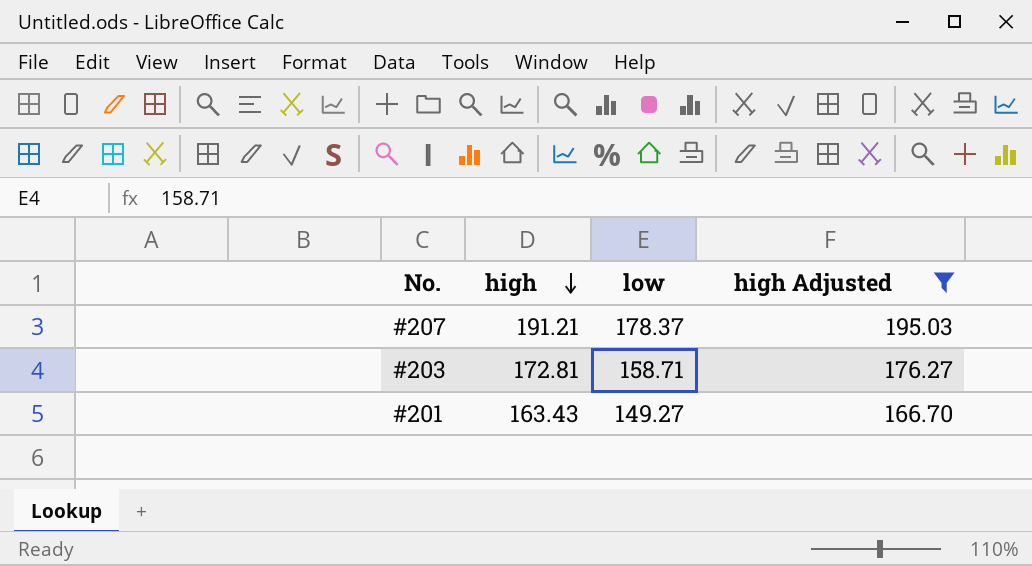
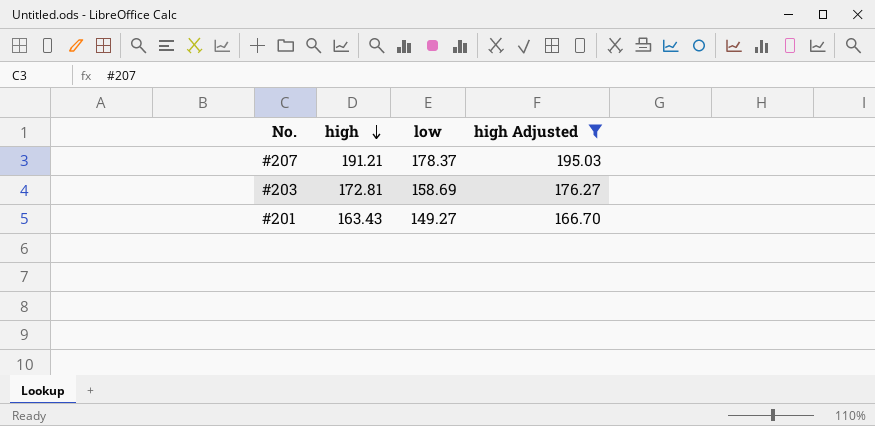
#203 | low: 158.71 -> 158.69

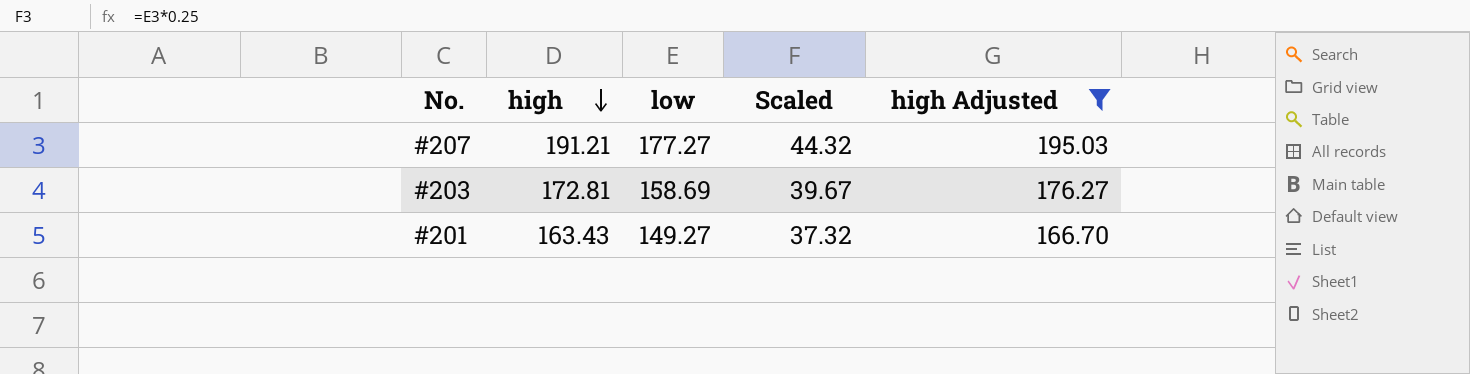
column Scaled | formula: none -> [low] * 0.25
#207 | low: 178.37 -> 177.27

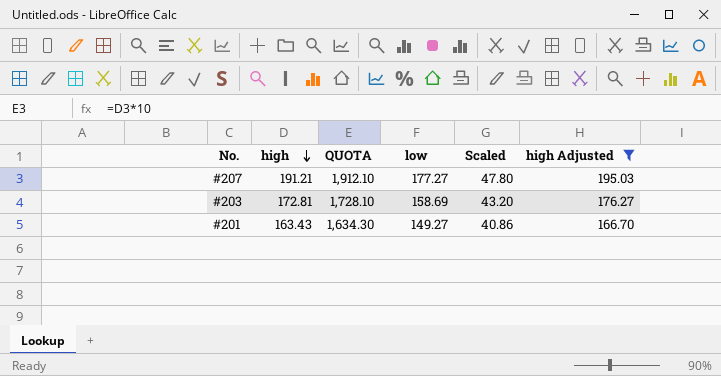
column QUOTA | formula: none -> [high] * 10
column Scaled | formula: [low] * 0.25 -> [high] * 0.25

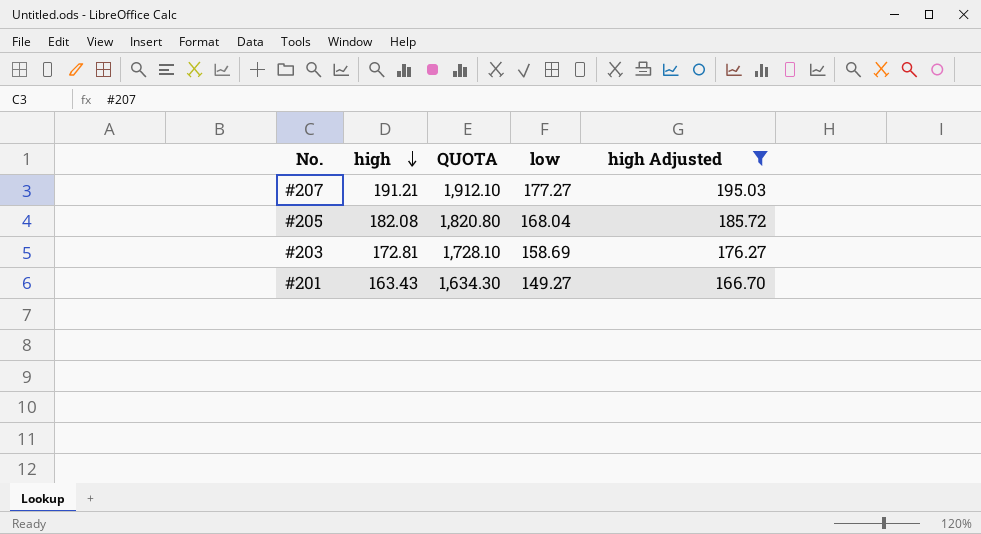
column Scaled | formula: [high] * 0.25 -> none
row #205: none -> 182.08 | 1,820.80 | 168.04 | 185.72

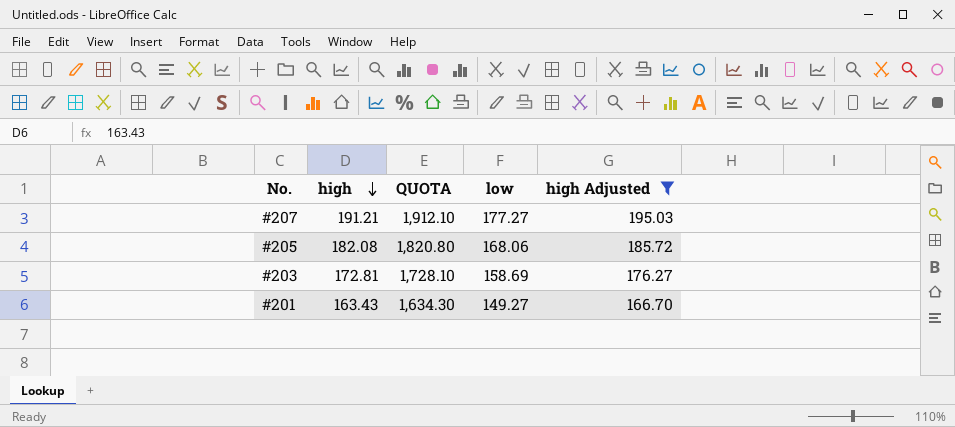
#205 | low: 168.04 -> 168.06

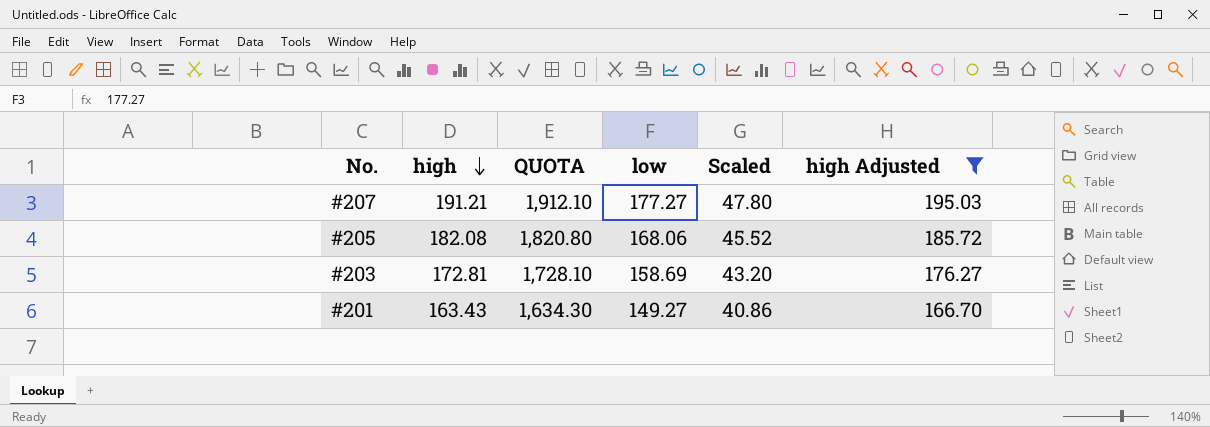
column Scaled | formula: none -> [high] * 0.25

